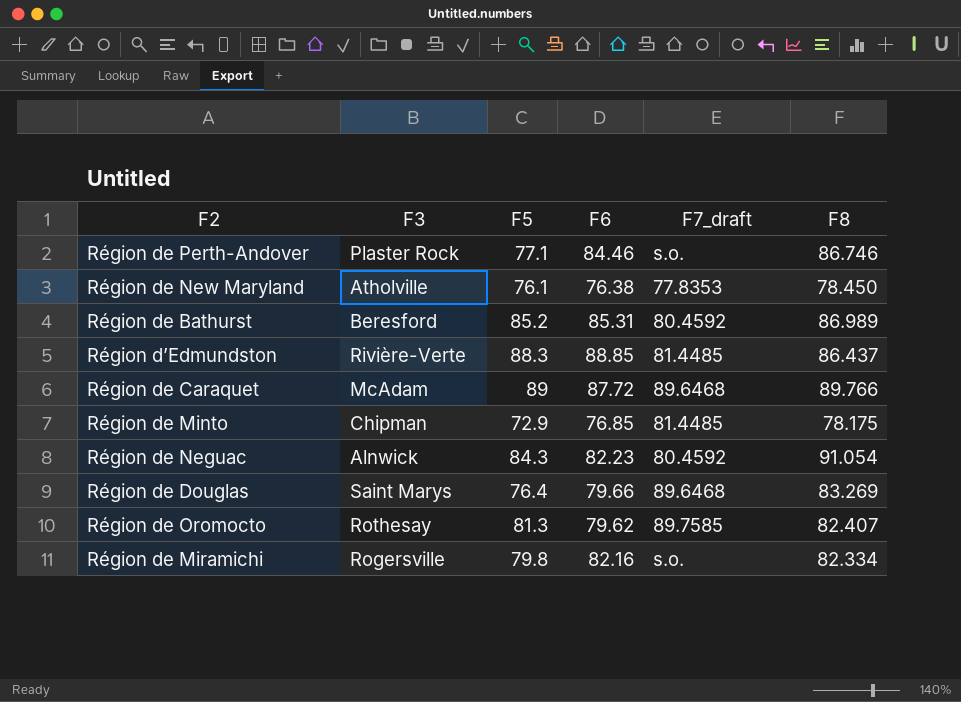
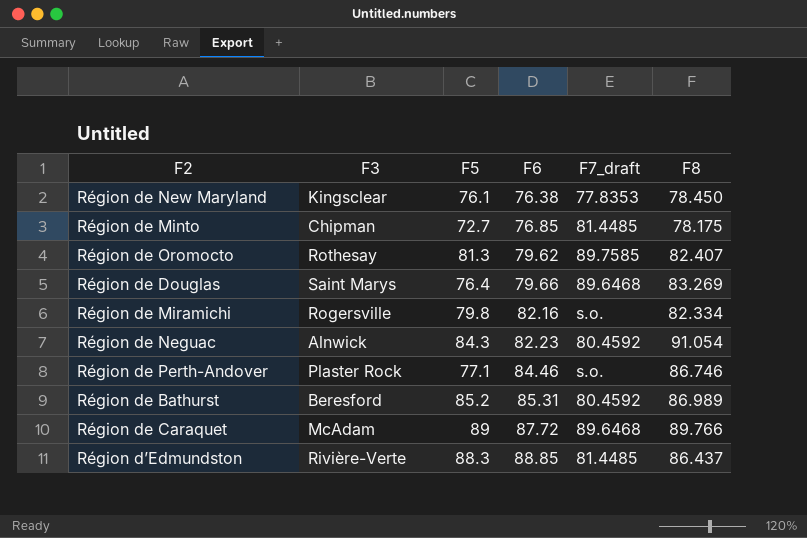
row order: none -> F6 ascending
Région de New Maryland | F3: Atholville -> Kingsclear
Région de Minto | F5: 72.9 -> 72.7

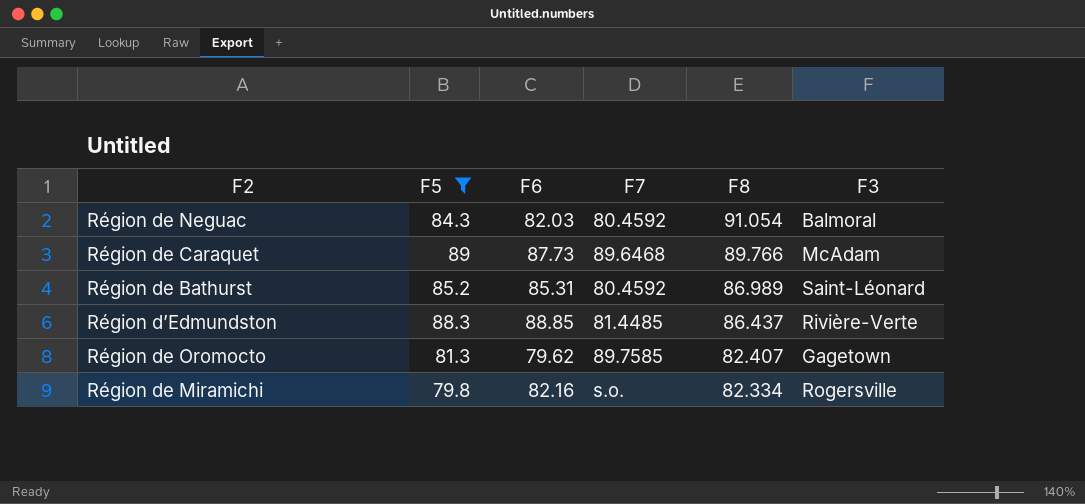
filter: none -> F5 >= 79.8
row order: F6 ascending -> F8 descending
column name: F7_draft -> F7
column F3 | position: 2 -> 6
Région de Neguac | F6: 82.23 -> 82.03
Région de Neguac | F3: Alnwick -> Balmoral
Région de Caraquet | F6: 87.72 -> 87.73
Région de Bathurst | F3: Beresford -> Saint-Léonard
Région de Oromocto | F3: Rothesay -> Gagetown

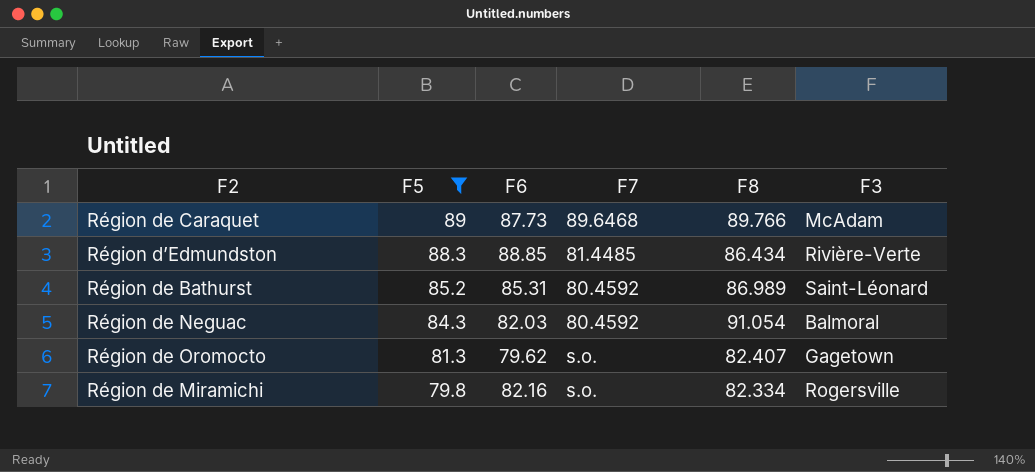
row order: F8 descending -> F5 descending
Région d’Edmundston | F8: 86.437 -> 86.434
Région de Oromocto | F7: 89.7585 -> s.o.

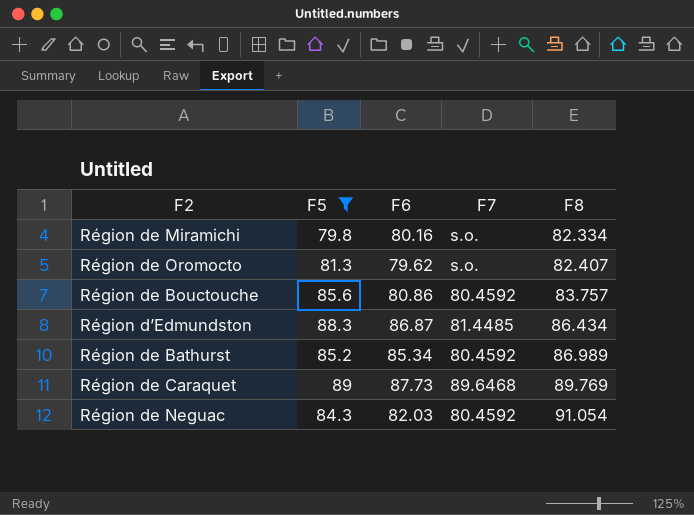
row order: F5 descending -> F8 ascending
column F3 | position: 6 -> none
Région de Miramichi | F6: 82.16 -> 80.16
row Région de Bouctouche: none -> 85.6 | 80.86 | 80.4592 | 83.757
Région d’Edmundston | F6: 88.85 -> 86.87
Région de Bathurst | F6: 85.31 -> 85.34
Région de Caraquet | F8: 89.766 -> 89.769

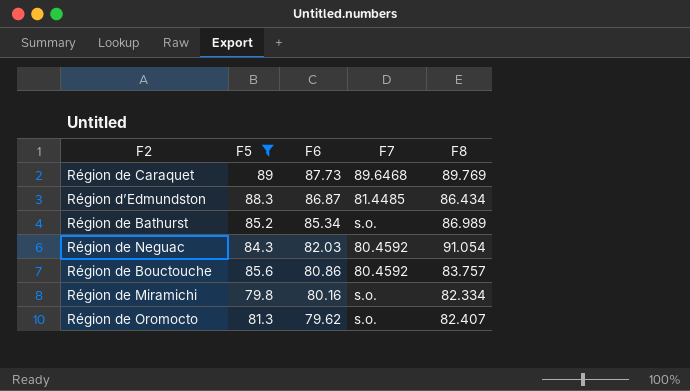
row order: F8 ascending -> F6 descending
Région de Bathurst | F7: 80.4592 -> s.o.

